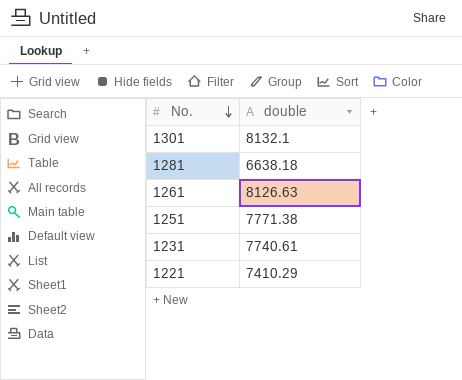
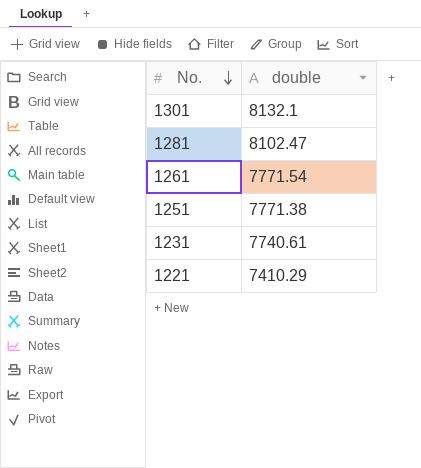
1281 | double: 6638.18 -> 8102.47
1261 | double: 8126.63 -> 7771.54

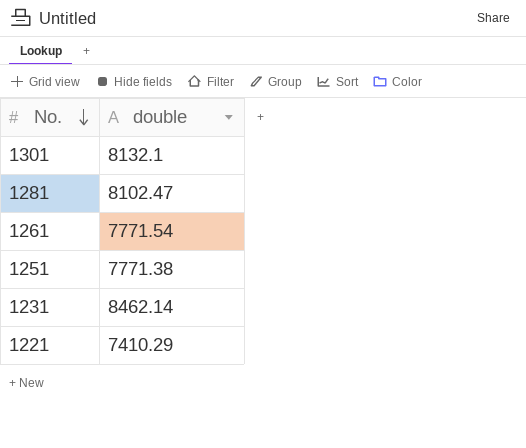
1231 | double: 7740.61 -> 8462.14

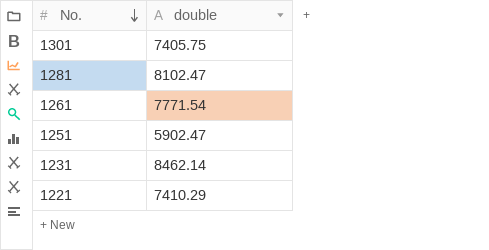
1301 | double: 8132.1 -> 7405.75
1251 | double: 7771.38 -> 5902.47

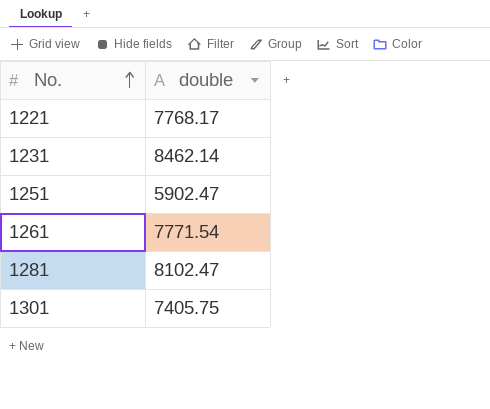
row order: No. descending -> No. ascending
1221 | double: 7410.29 -> 7768.17

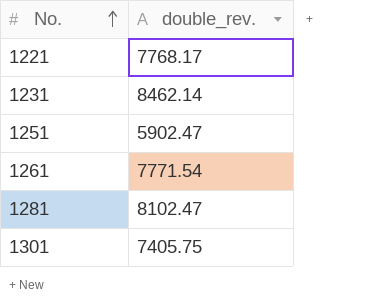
column name: double -> double_rev.

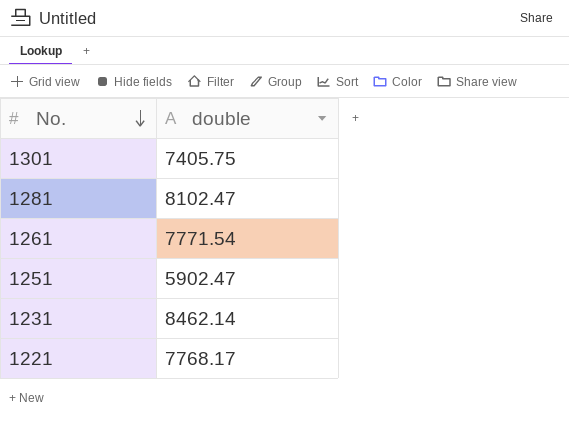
row order: No. ascending -> No. descending
column name: double_rev. -> double

